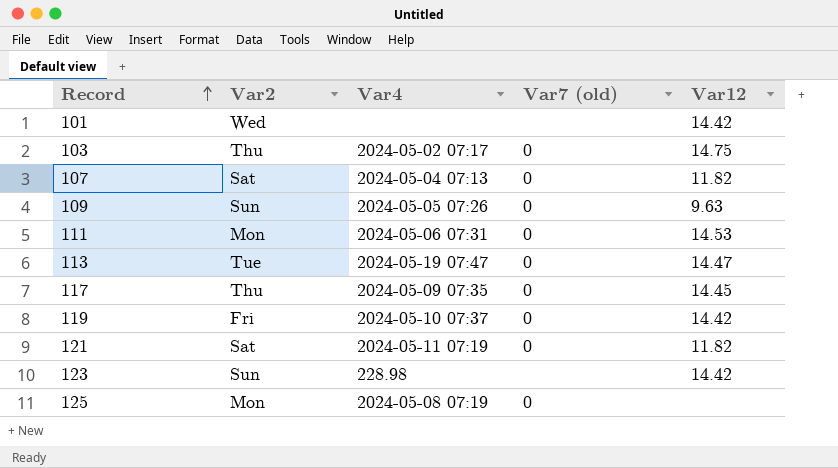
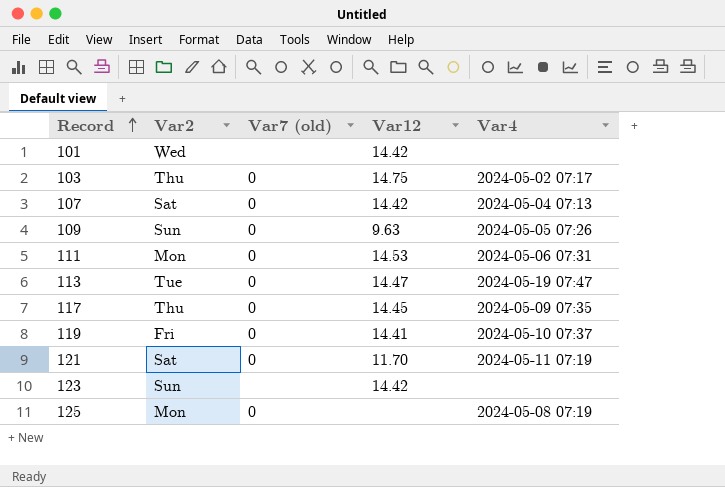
column Var4 | position: 3 -> 5
107 | Var12: 11.82 -> 14.42
119 | Var12: 14.42 -> 14.41
121 | Var12: 11.82 -> 11.70
123 | Var4: 228.98 -> none

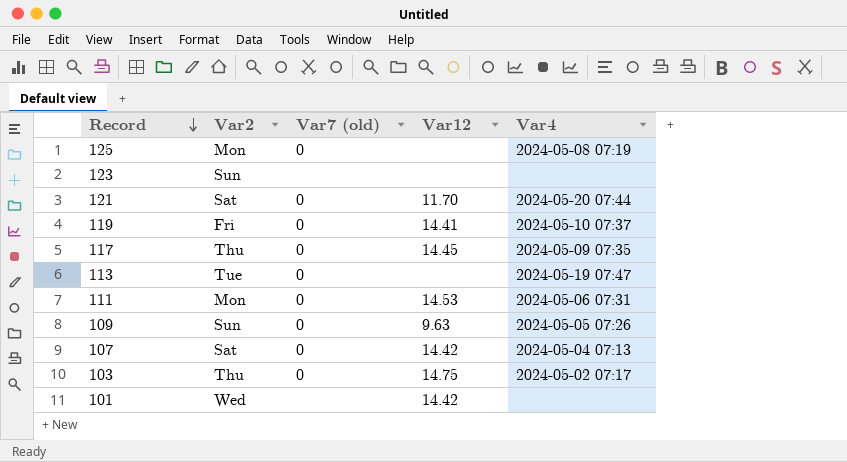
row order: Record ascending -> Record descending
123 | Var12: 14.42 -> none
121 | Var4: 2024-05-11 07:19 -> 2024-05-20 07:44
113 | Var12: 14.47 -> none

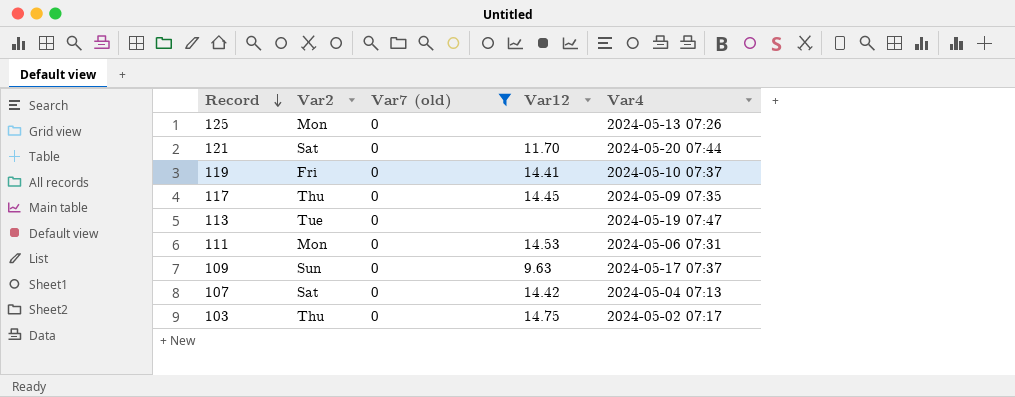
filter: none -> Var7 (old) = 0
125 | Var4: 2024-05-08 07:19 -> 2024-05-13 07:26
109 | Var4: 2024-05-05 07:26 -> 2024-05-17 07:37

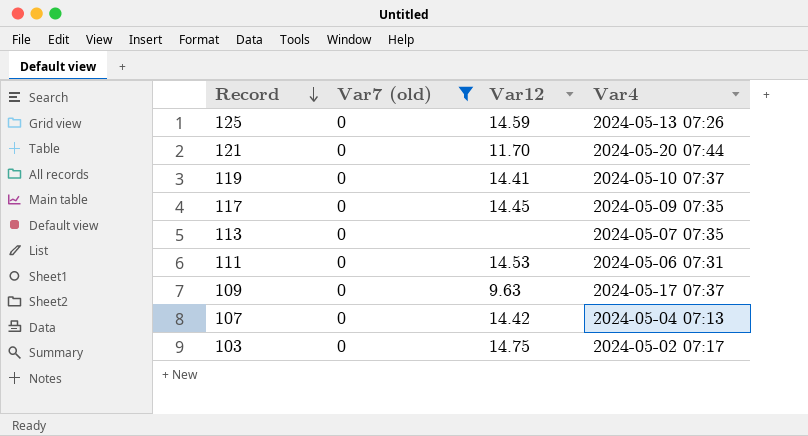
column Var2 | position: 2 -> none
125 | Var12: none -> 14.59
113 | Var4: 2024-05-19 07:47 -> 2024-05-07 07:35

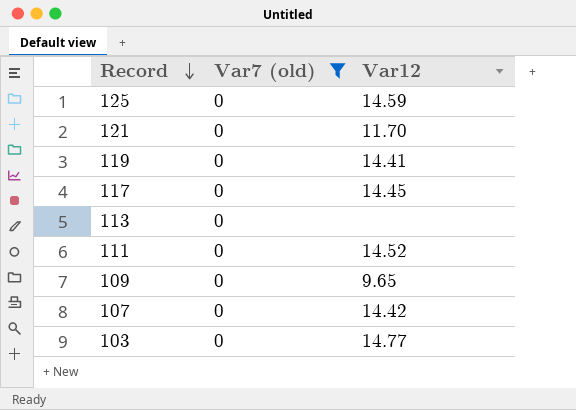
column Var4 | position: 4 -> none
111 | Var12: 14.53 -> 14.52
109 | Var12: 9.63 -> 9.65
103 | Var12: 14.75 -> 14.77

